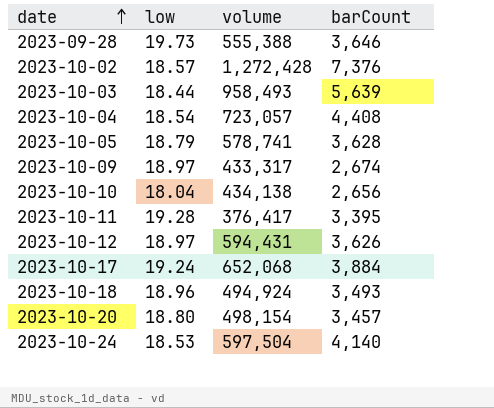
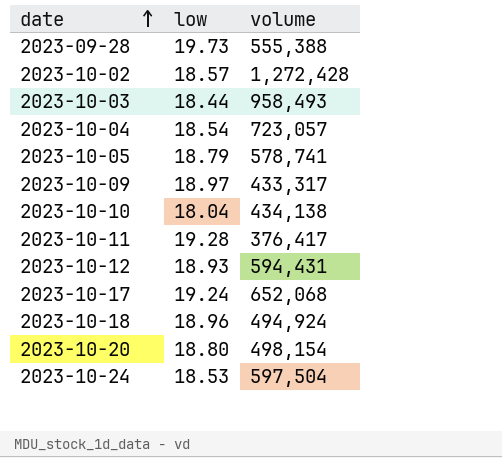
column barCount | position: 4 -> none
2023-10-12 | low: 18.97 -> 18.93

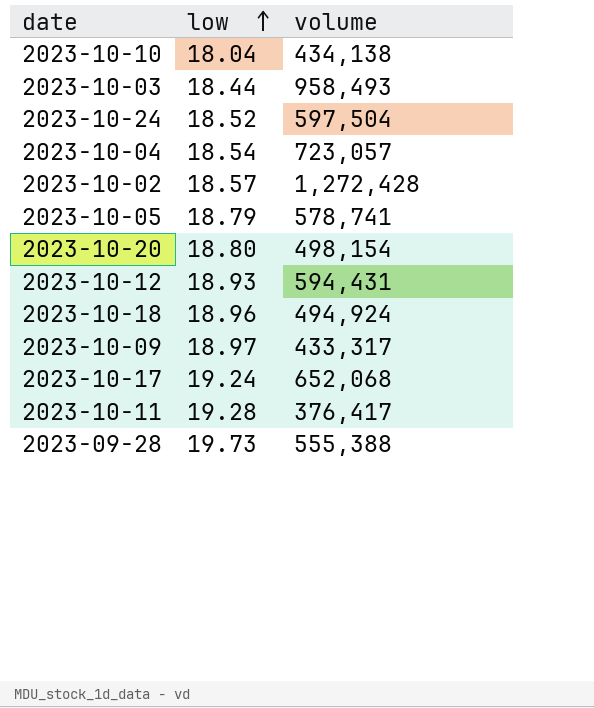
row order: date ascending -> low ascending
2023-10-24 | low: 18.53 -> 18.52

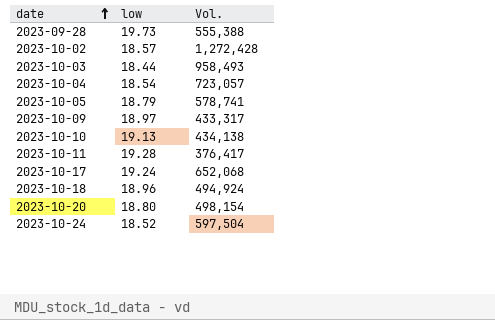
row order: low ascending -> date ascending
column name: volume -> Vol.
row 2023-10-12: 18.93 | 594,431 -> none
2023-10-10 | low: 18.04 -> 19.13

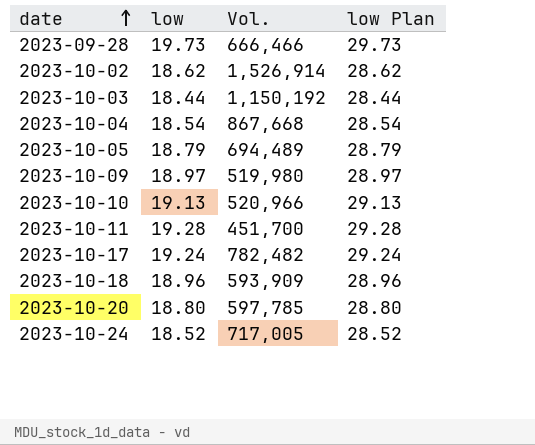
column low Plan | formula: none -> [low] + 10
2023-09-28 | Vol.: 555,388 -> 666,466
2023-10-02 | low: 18.57 -> 18.62
2023-10-02 | Vol.: 1,272,428 -> 1,526,914
2023-10-03 | Vol.: 958,493 -> 1,150,192
2023-10-04 | Vol.: 723,057 -> 867,668
2023-10-05 | Vol.: 578,741 -> 694,489
2023-10-09 | Vol.: 433,317 -> 519,980
2023-10-10 | Vol.: 434,138 -> 520,966
2023-10-11 | Vol.: 376,417 -> 451,700
2023-10-17 | Vol.: 652,068 -> 782,482
2023-10-18 | Vol.: 494,924 -> 593,909
2023-10-20 | Vol.: 498,154 -> 597,785
2023-10-24 | Vol.: 597,504 -> 717,005

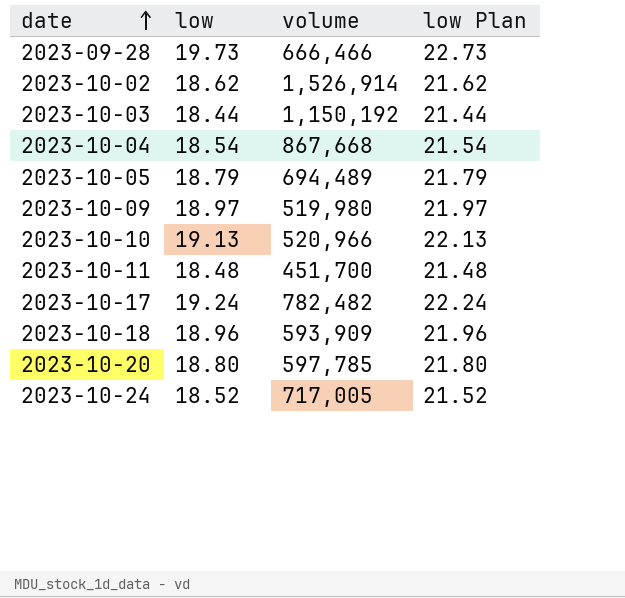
column name: Vol. -> volume
column low Plan | formula: [low] + 10 -> [low] + 3
2023-10-11 | low: 19.28 -> 18.48

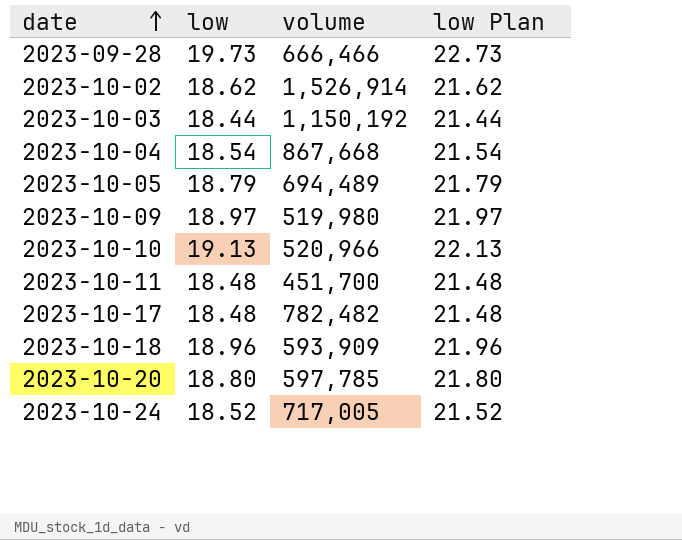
2023-10-17 | low: 19.24 -> 18.48
2023-10-17 | low Plan: 22.24 -> 21.48

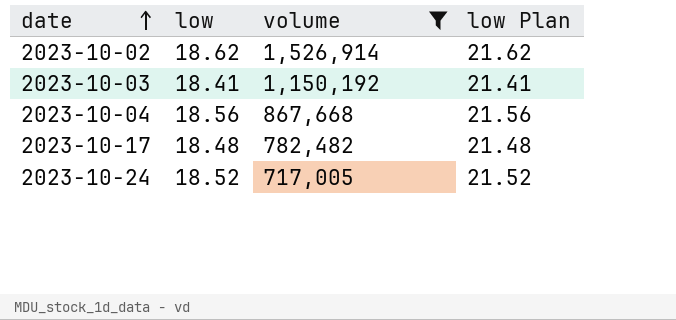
filter: none -> volume >= 717,005
2023-10-03 | low: 18.44 -> 18.41
2023-10-03 | low Plan: 21.44 -> 21.41
2023-10-04 | low: 18.54 -> 18.56
2023-10-04 | low Plan: 21.54 -> 21.56

